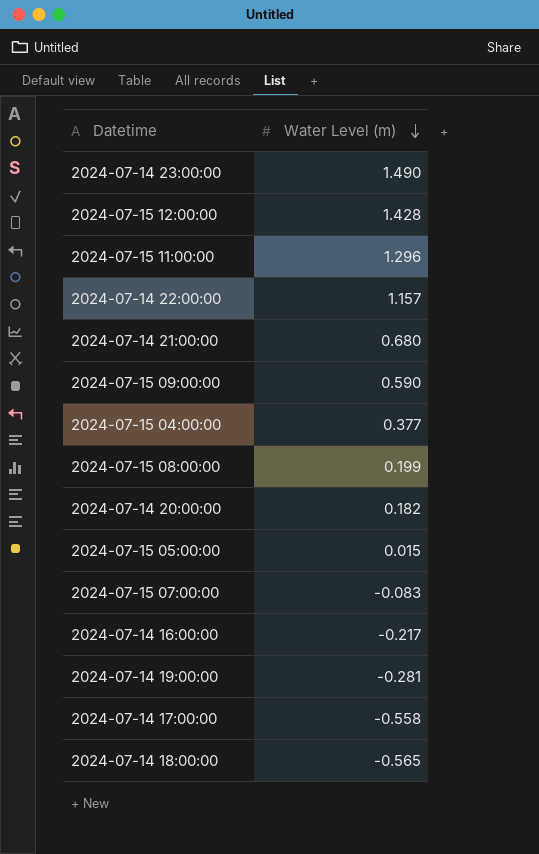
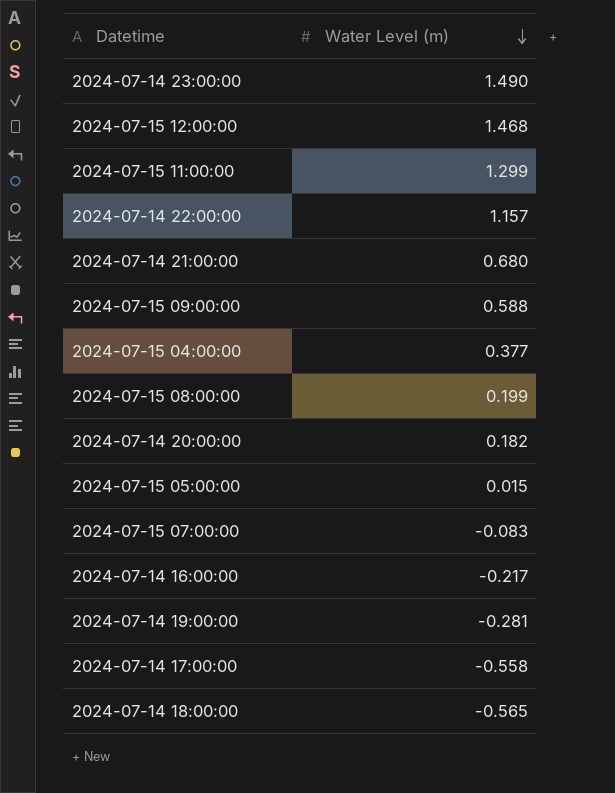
2024-07-15 12:00:00 | Water Level (m): 1.428 -> 1.468
2024-07-15 11:00:00 | Water Level (m): 1.296 -> 1.299
2024-07-15 09:00:00 | Water Level (m): 0.590 -> 0.588

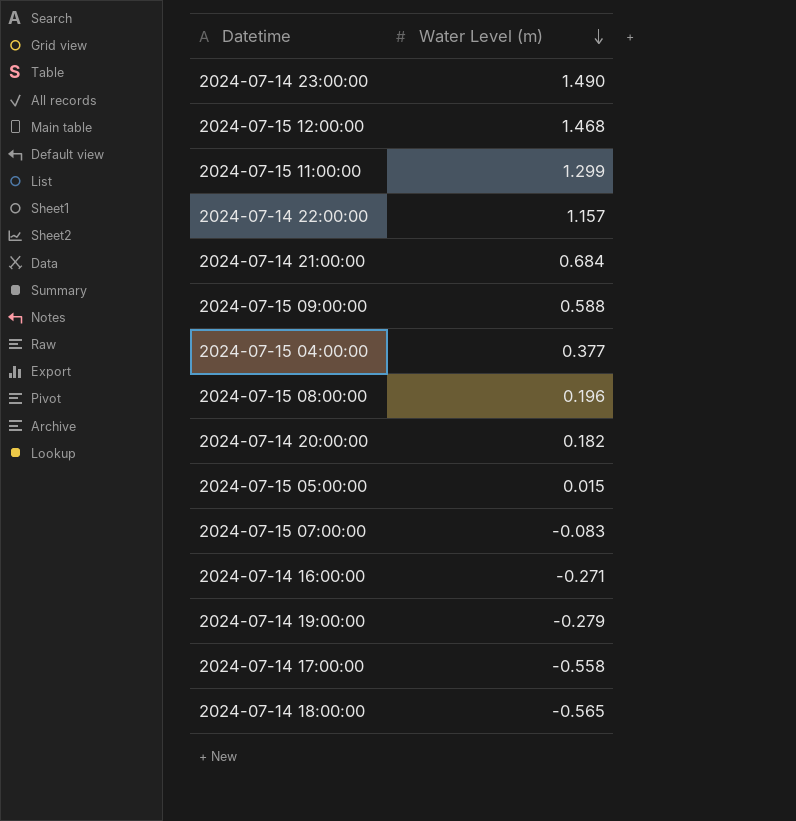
2024-07-14 21:00:00 | Water Level (m): 0.680 -> 0.684
2024-07-15 08:00:00 | Water Level (m): 0.199 -> 0.196
2024-07-14 16:00:00 | Water Level (m): -0.217 -> -0.271
2024-07-14 19:00:00 | Water Level (m): -0.281 -> -0.279

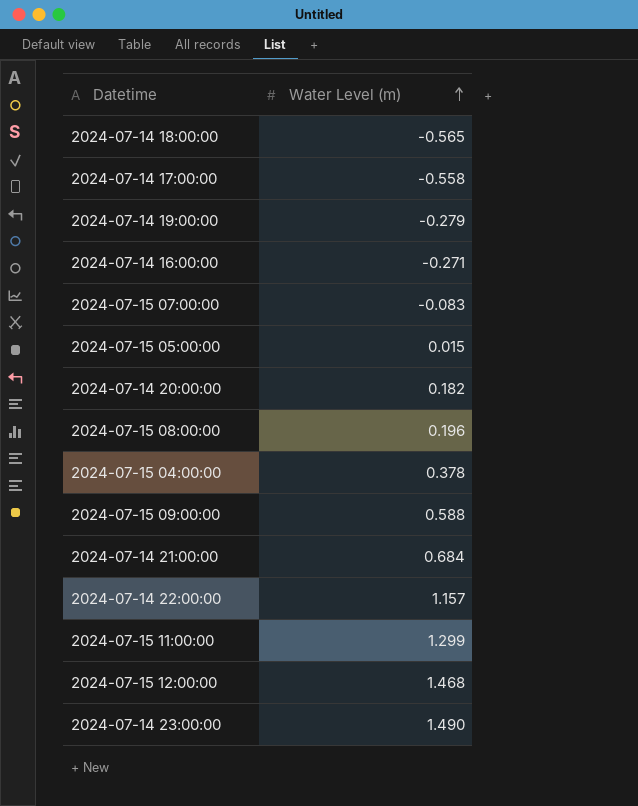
row order: Water Level (m) descending -> Water Level (m) ascending
2024-07-15 04:00:00 | Water Level (m): 0.377 -> 0.378

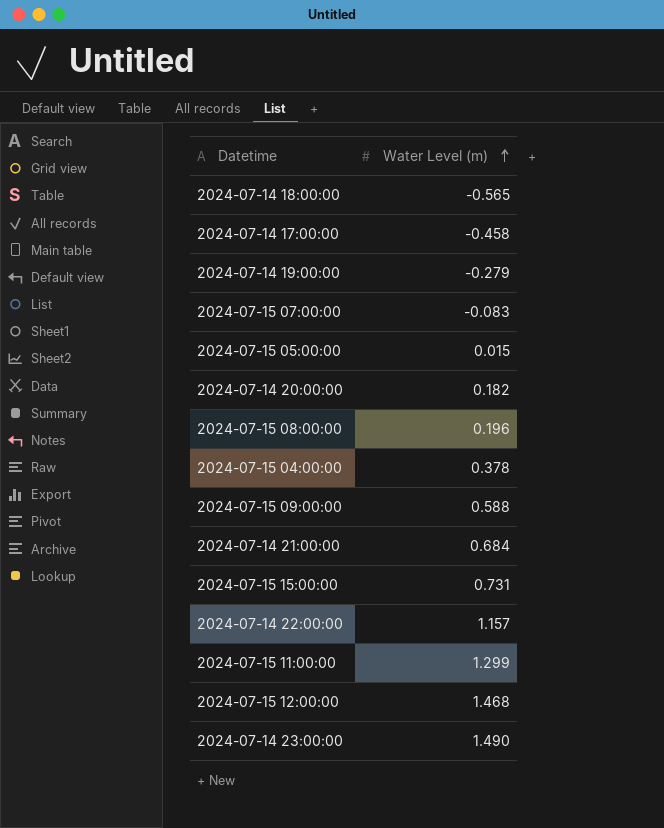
row 2024-07-14 16:00:00: -0.271 -> none
2024-07-14 17:00:00 | Water Level (m): -0.558 -> -0.458
row 2024-07-15 15:00:00: none -> 0.731

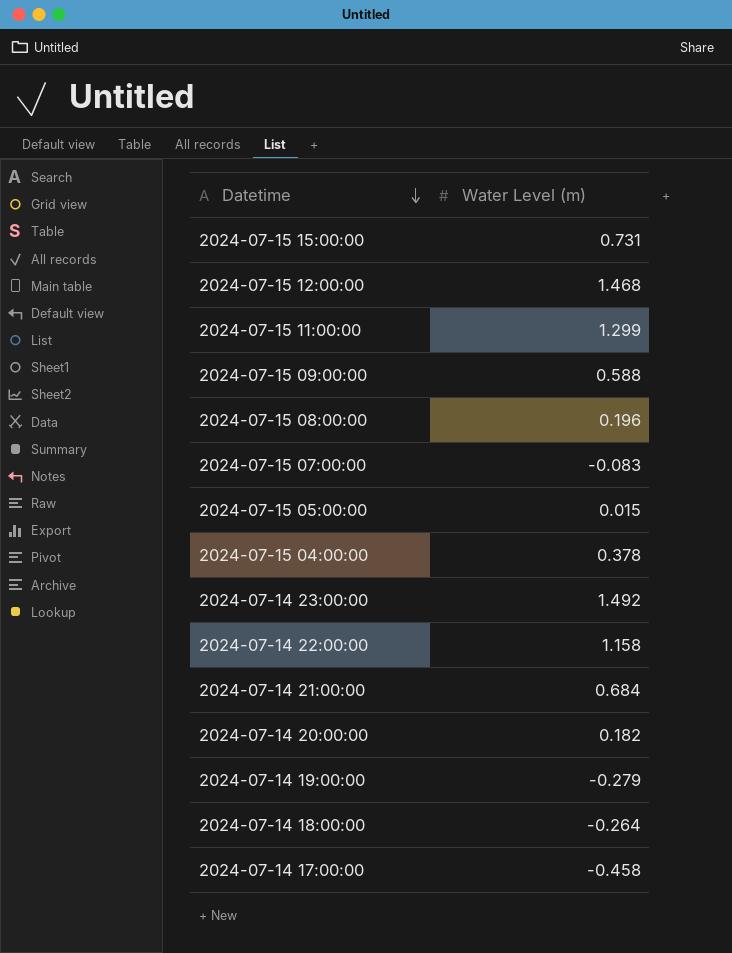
row order: Water Level (m) ascending -> Datetime descending
2024-07-14 23:00:00 | Water Level (m): 1.490 -> 1.492
2024-07-14 22:00:00 | Water Level (m): 1.157 -> 1.158
2024-07-14 18:00:00 | Water Level (m): -0.565 -> -0.264

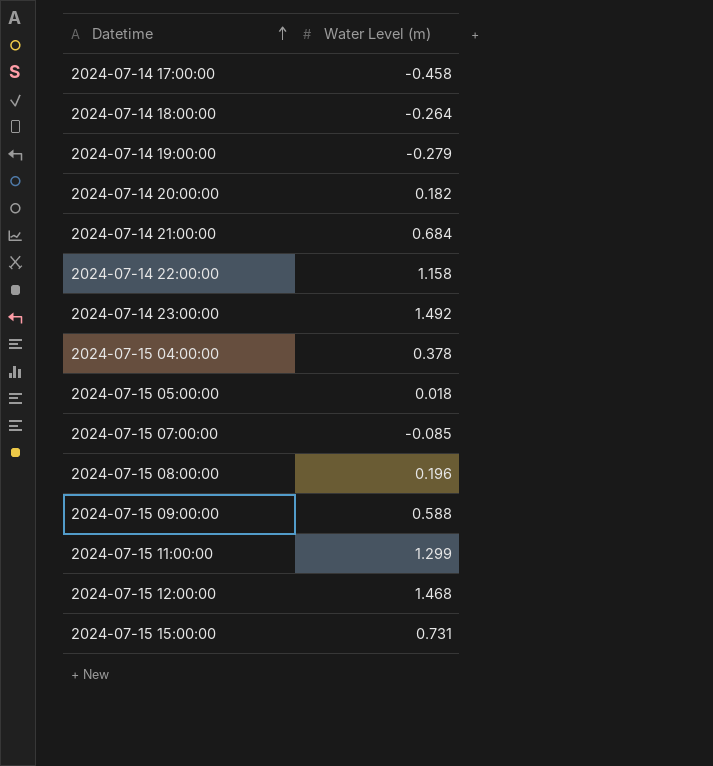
row order: Datetime descending -> Datetime ascending
2024-07-15 05:00:00 | Water Level (m): 0.015 -> 0.018
2024-07-15 07:00:00 | Water Level (m): -0.083 -> -0.085

